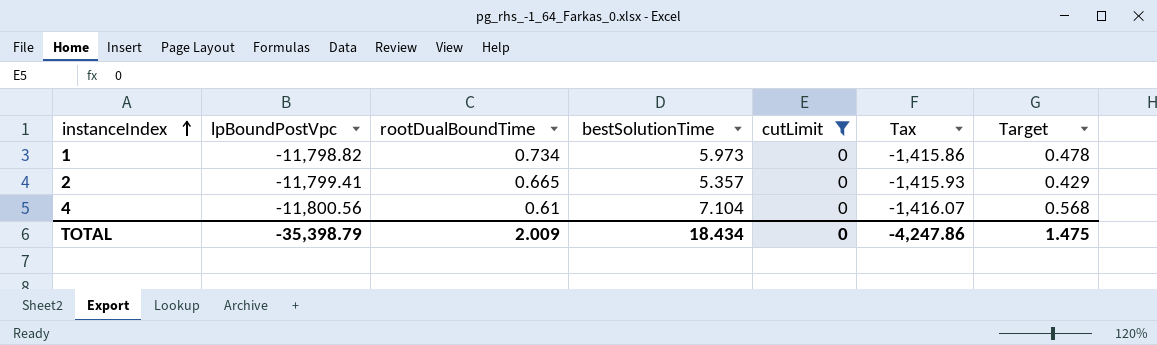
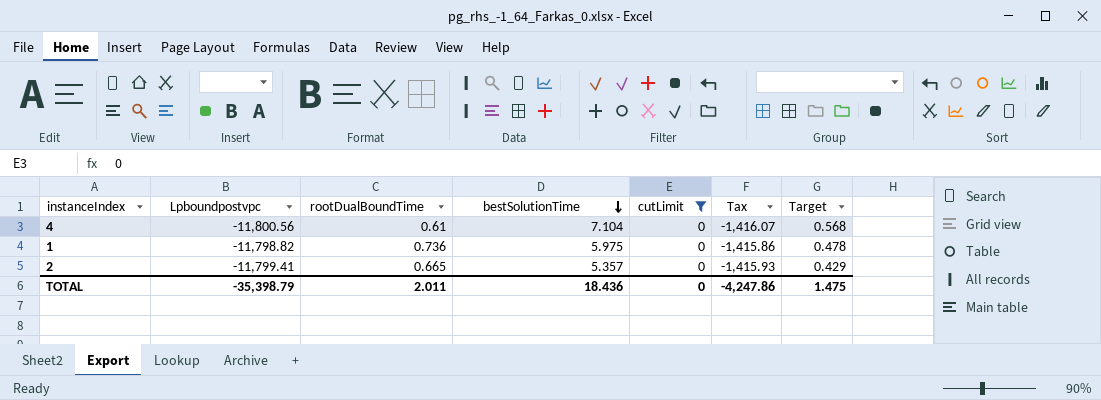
row order: instanceIndex ascending -> bestSolutionTime descending
column name: lpBoundPostVpc -> Lpboundpostvpc
1 | rootDualBoundTime: 0.734 -> 0.736
1 | bestSolutionTime: 5.973 -> 5.975
TOTAL | rootDualBoundTime: 2.009 -> 2.011
TOTAL | bestSolutionTime: 18.434 -> 18.436

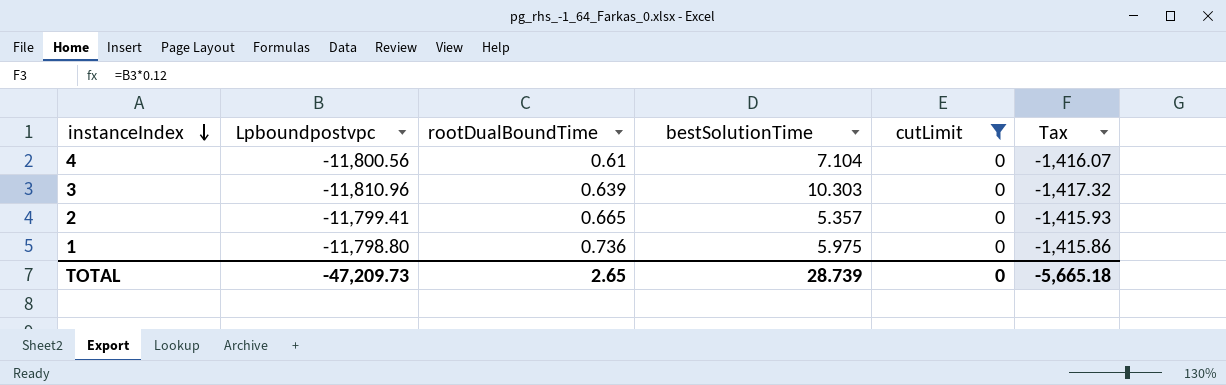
row order: bestSolutionTime descending -> instanceIndex descending
column Target | formula: [bestSolutionTime] * 0.08 -> none
row 3: none -> -11,810.96 | 0.639 | 10.303 | 0 | -1,417.32
1 | Lpboundpostvpc: -11,798.82 -> -11,798.80
TOTAL | Lpboundpostvpc: -35,398.79 -> -47,209.73
TOTAL | rootDualBoundTime: 2.011 -> 2.65
TOTAL | bestSolutionTime: 18.436 -> 28.739
TOTAL | Tax: -4,247.86 -> -5,665.18

